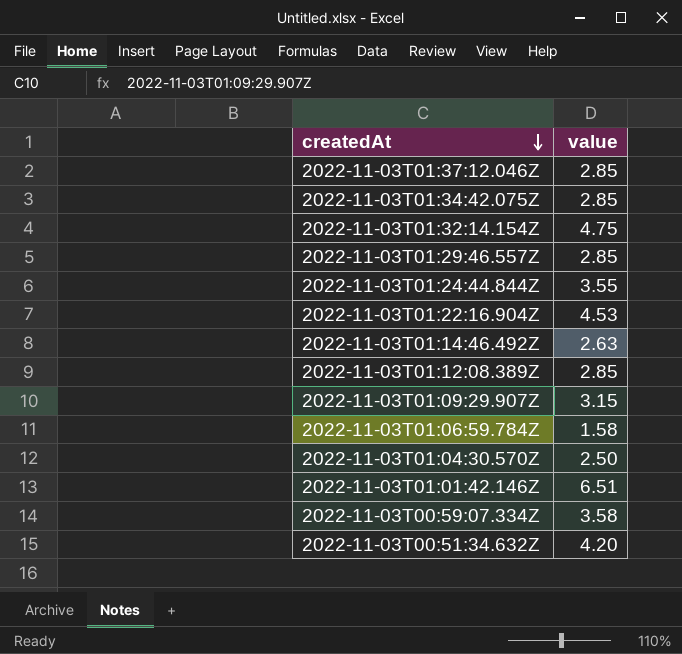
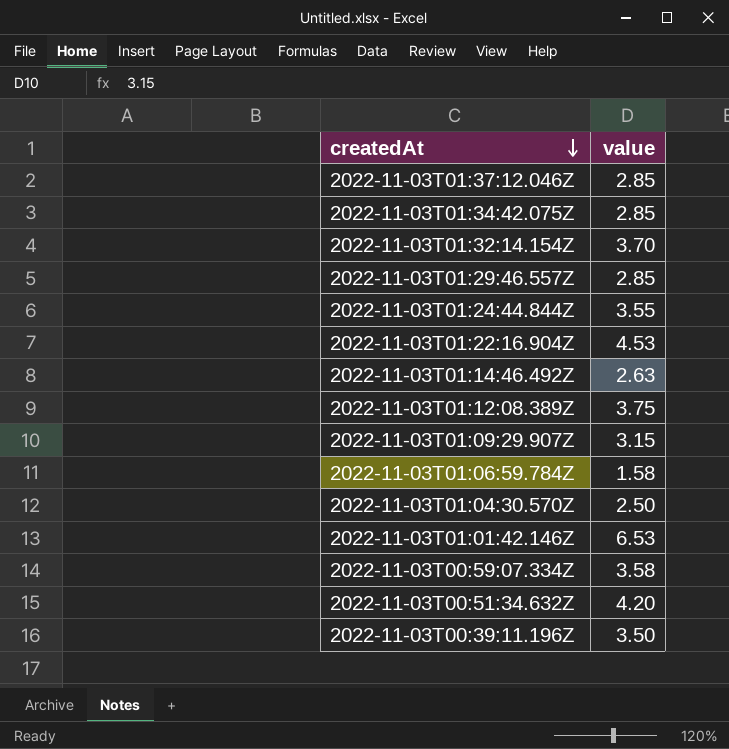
2022-11-03T01:32:14.154Z | value: 4.75 -> 3.70
2022-11-03T01:12:08.389Z | value: 2.85 -> 3.75
2022-11-03T01:01:42.146Z | value: 6.51 -> 6.53
row 2022-11-03T00:39:11.196Z: none -> 3.50

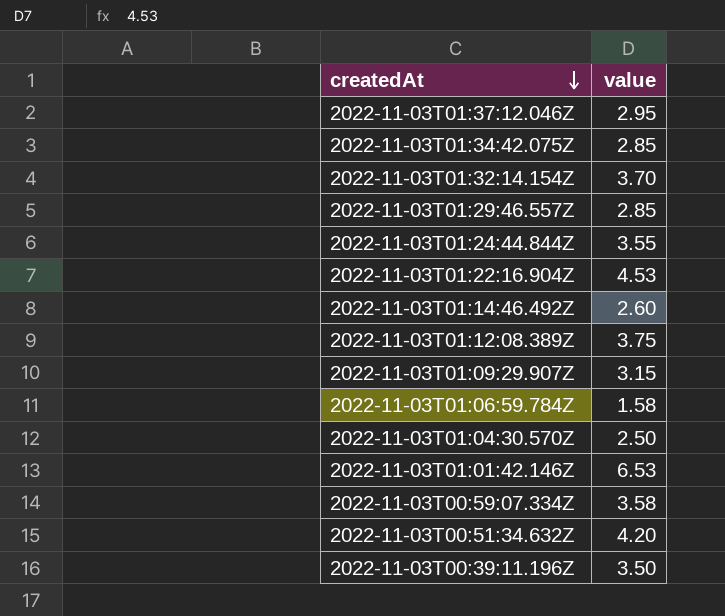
2022-11-03T01:37:12.046Z | value: 2.85 -> 2.95
2022-11-03T01:14:46.492Z | value: 2.63 -> 2.60

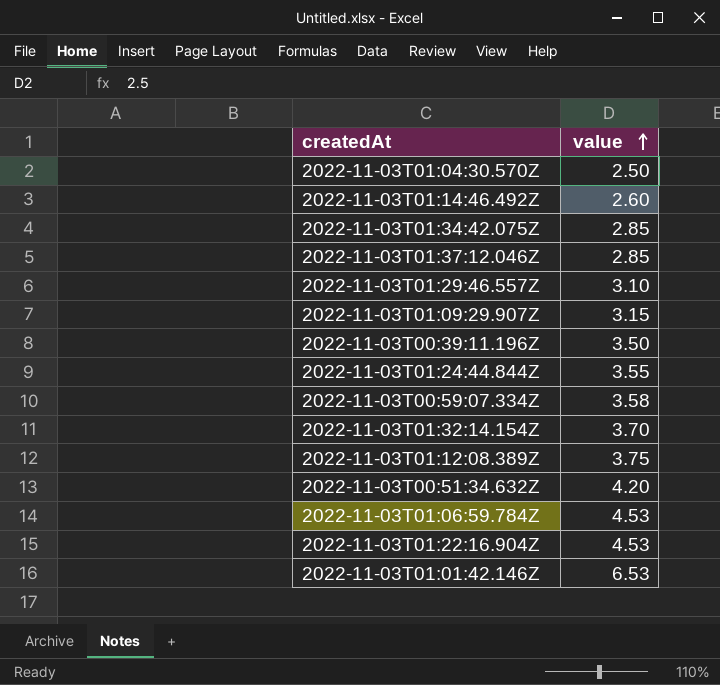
row order: createdAt descending -> value ascending
2022-11-03T01:37:12.046Z | value: 2.95 -> 2.85
2022-11-03T01:29:46.557Z | value: 2.85 -> 3.10
2022-11-03T01:06:59.784Z | value: 1.58 -> 4.53

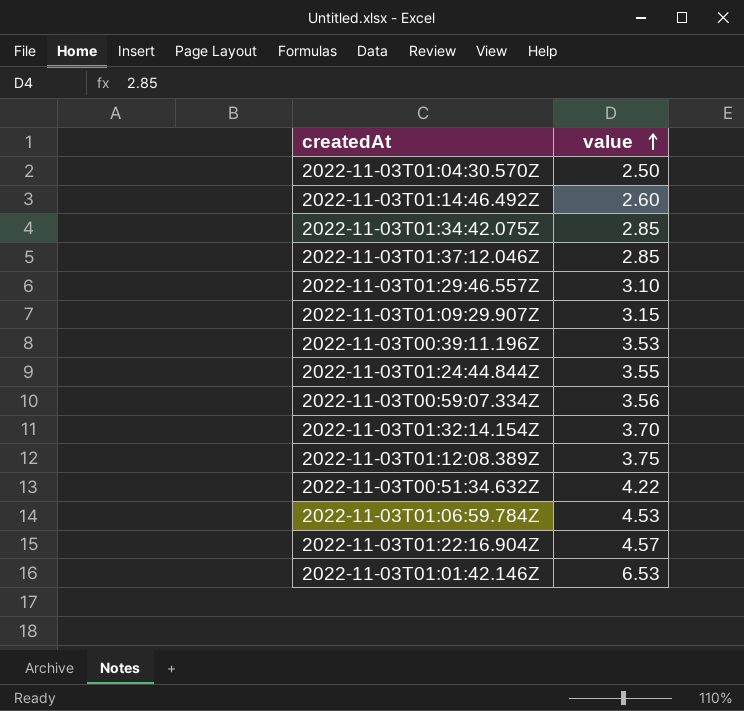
2022-11-03T00:39:11.196Z | value: 3.50 -> 3.53
2022-11-03T00:59:07.334Z | value: 3.58 -> 3.56
2022-11-03T00:51:34.632Z | value: 4.20 -> 4.22
2022-11-03T01:22:16.904Z | value: 4.53 -> 4.57

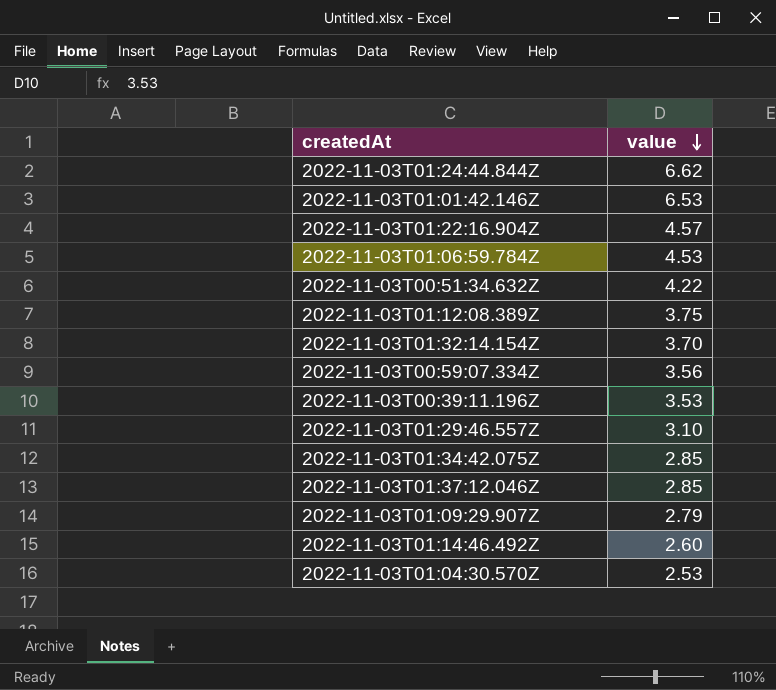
row order: value ascending -> value descending
2022-11-03T01:24:44.844Z | value: 3.55 -> 6.62
2022-11-03T01:09:29.907Z | value: 3.15 -> 2.79
2022-11-03T01:04:30.570Z | value: 2.50 -> 2.53

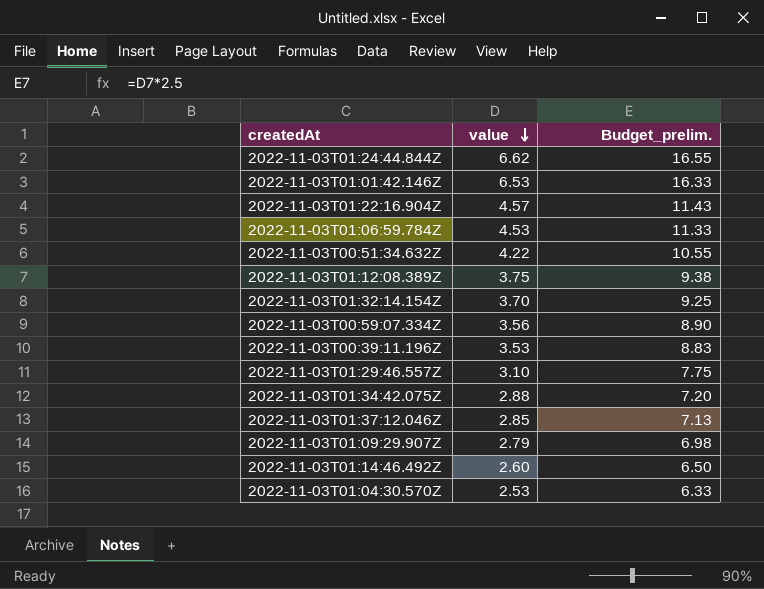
column Budget_prelim. | formula: none -> [value] * 2.5
2022-11-03T01:34:42.075Z | value: 2.85 -> 2.88

